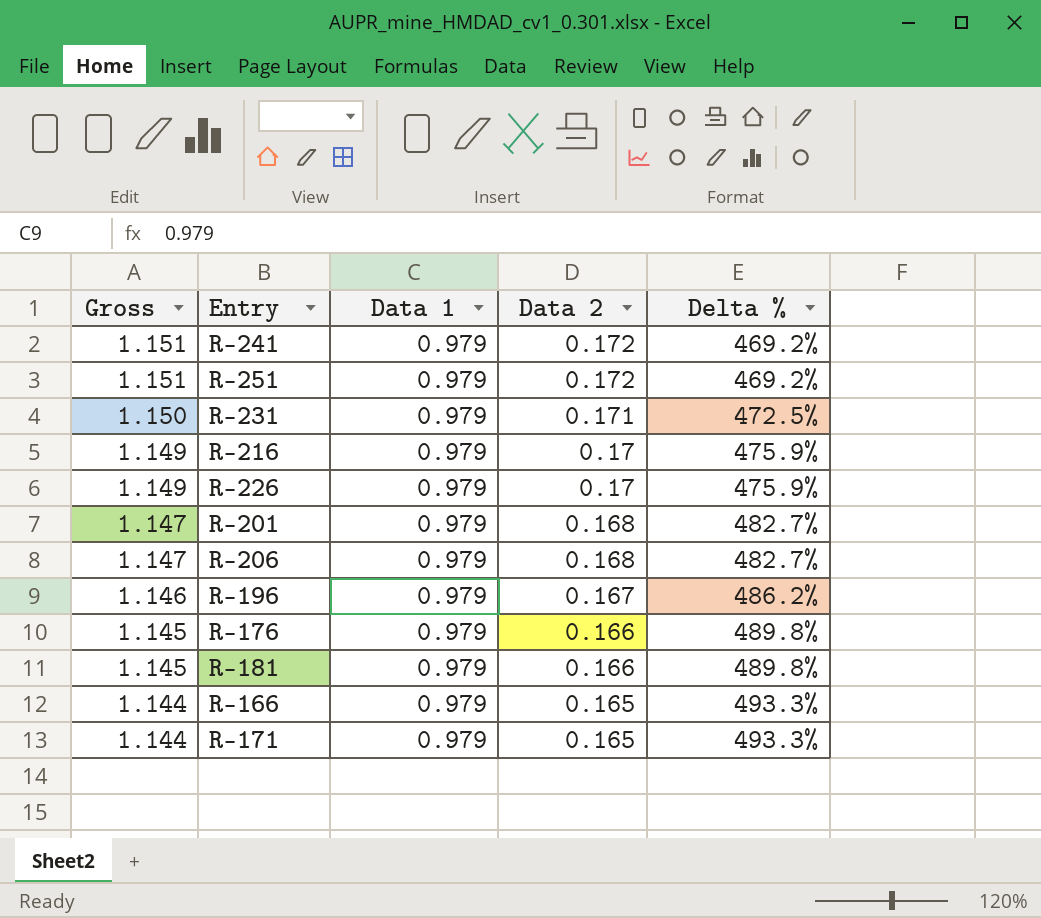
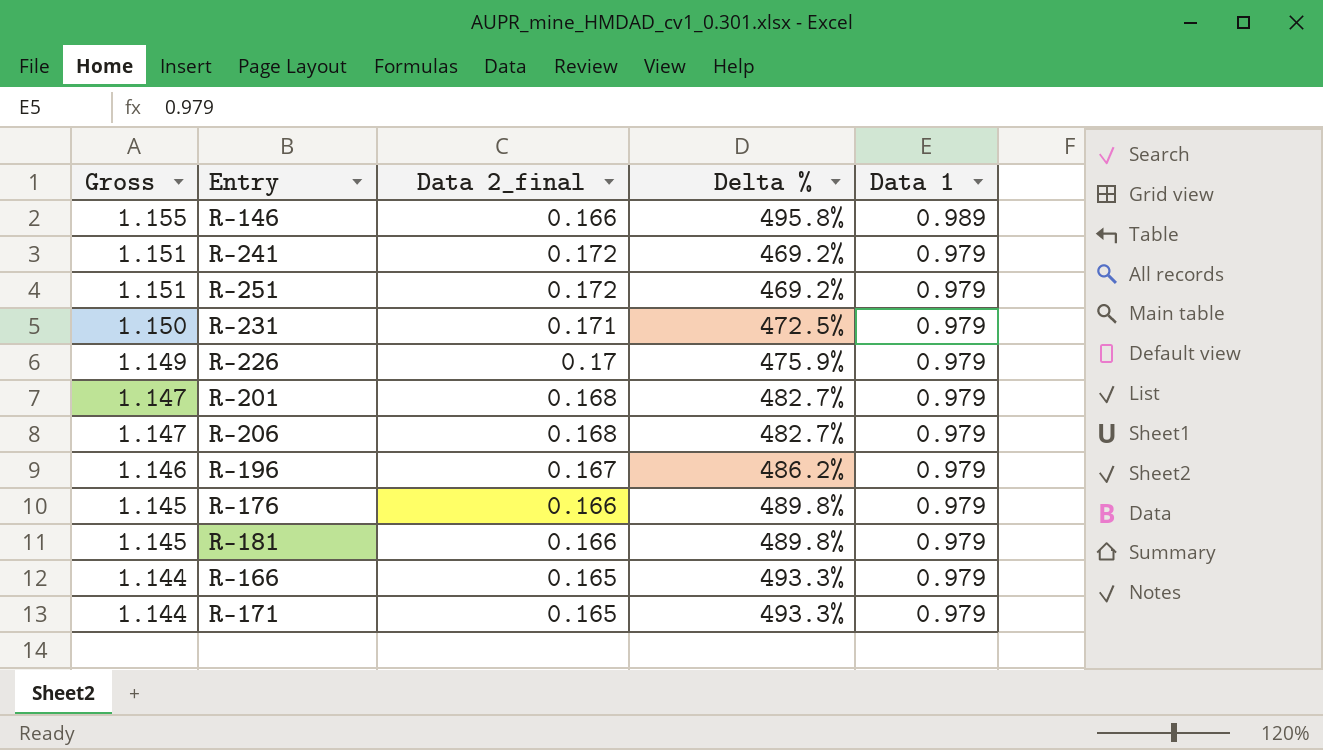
column name: Data 2 -> Data 2_final
column Data 1 | position: 3 -> 5
row R-216: 1.149 | 0.979 | 0.17 | 475.9% -> none
row R-146: none -> 1.155 | 0.166 | 495.8% | 0.989

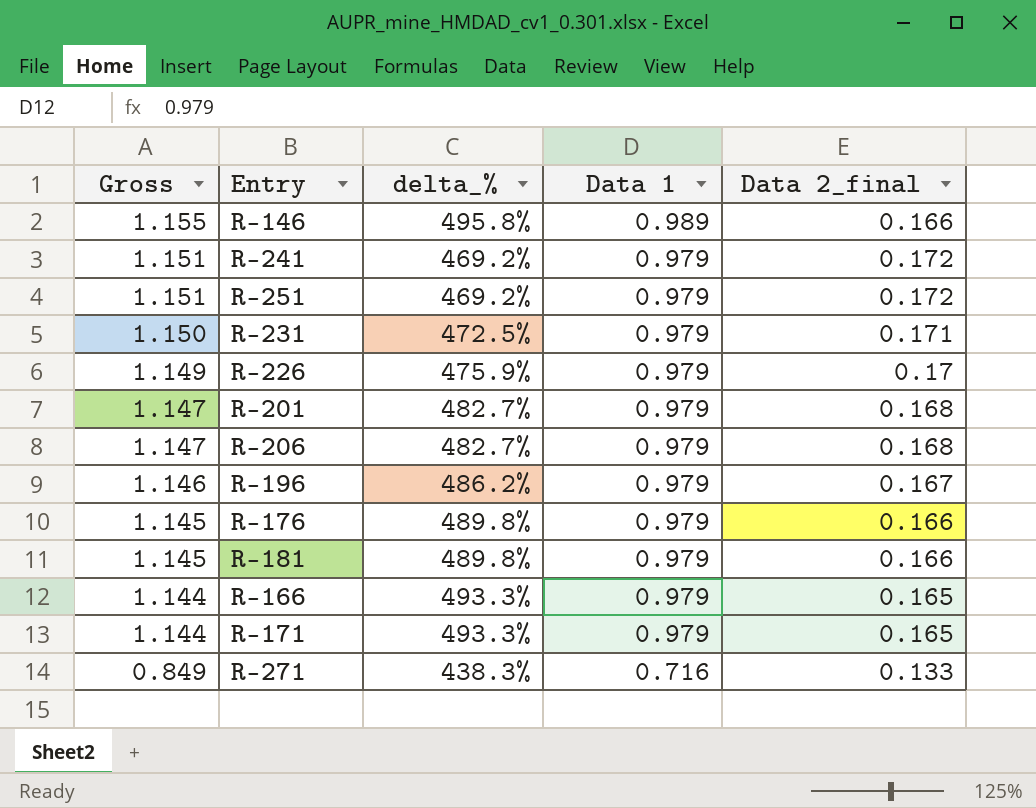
column name: Delta % -> delta_%
column Data 2_final | position: 3 -> 5
row R-271: none -> 0.849 | 438.3% | 0.716 | 0.133

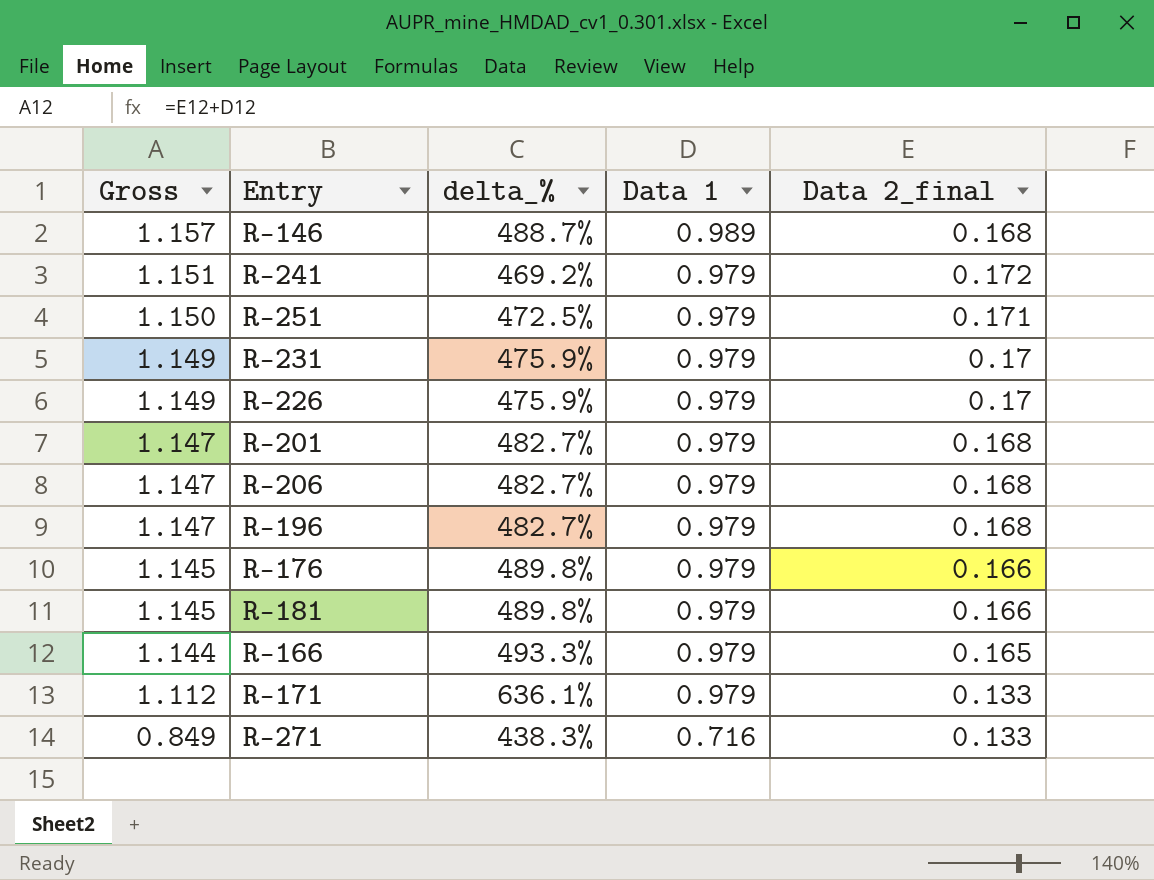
R-146 | Gross: 1.155 -> 1.157
R-146 | delta_%: 495.8% -> 488.7%
R-146 | Data 2_final: 0.166 -> 0.168
R-251 | Gross: 1.151 -> 1.150
R-251 | delta_%: 469.2% -> 472.5%
R-251 | Data 2_final: 0.172 -> 0.171
R-231 | Gross: 1.150 -> 1.149
R-231 | delta_%: 472.5% -> 475.9%
R-231 | Data 2_final: 0.171 -> 0.17
R-196 | Gross: 1.146 -> 1.147
R-196 | delta_%: 486.2% -> 482.7%
R-196 | Data 2_final: 0.167 -> 0.168
R-171 | Gross: 1.144 -> 1.112
R-171 | delta_%: 493.3% -> 636.1%
R-171 | Data 2_final: 0.165 -> 0.133

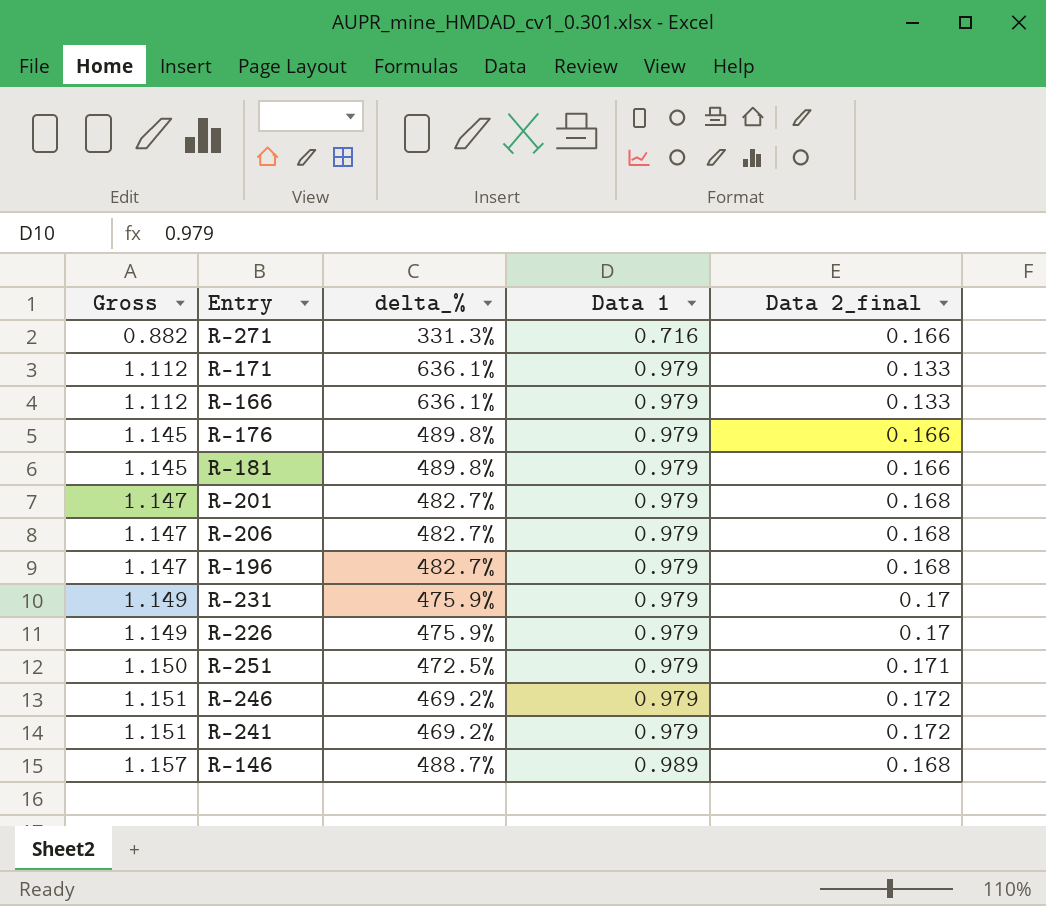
row order: Gross descending -> Gross ascending
R-271 | Gross: 0.849 -> 0.882
R-271 | delta_%: 438.3% -> 331.3%
R-271 | Data 2_final: 0.133 -> 0.166
R-166 | Gross: 1.144 -> 1.112
R-166 | delta_%: 493.3% -> 636.1%
R-166 | Data 2_final: 0.165 -> 0.133
row R-246: none -> 1.151 | 469.2% | 0.979 | 0.172

